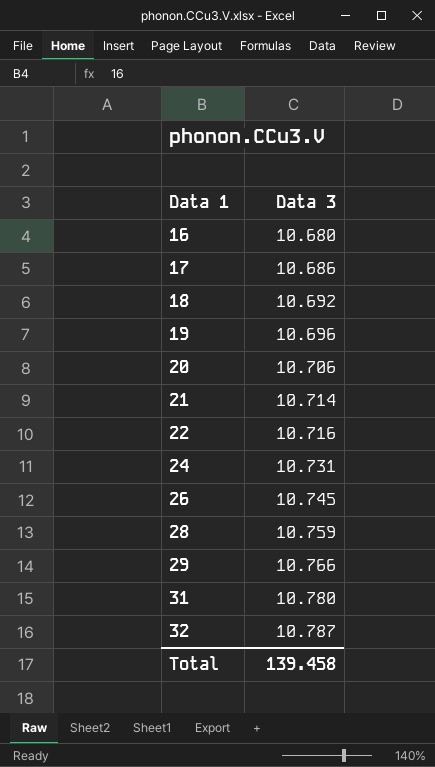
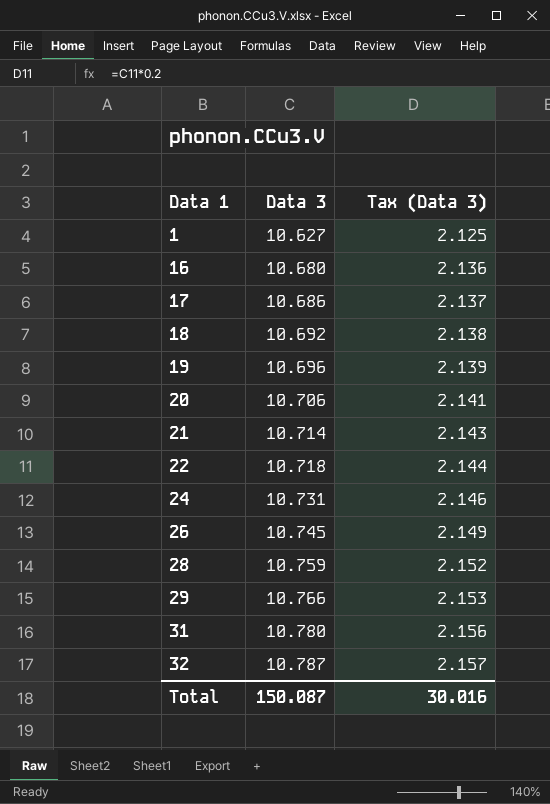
column Tax (Data 3) | formula: none -> [Data 3] * 0.2
row 1: none -> 10.627 | 2.125
22 | Data 3: 10.716 -> 10.718
Total | Data 3: 139.458 -> 150.087

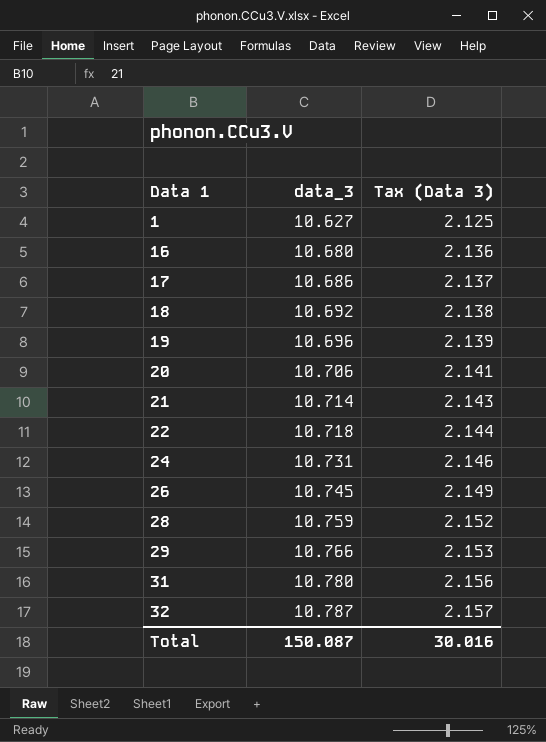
column name: Data 3 -> data_3

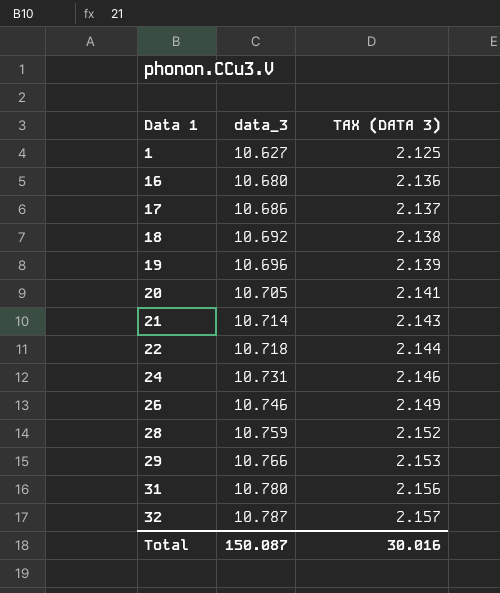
column name: Tax (Data 3) -> TAX (DATA 3)
20 | data_3: 10.706 -> 10.705
26 | data_3: 10.745 -> 10.746

